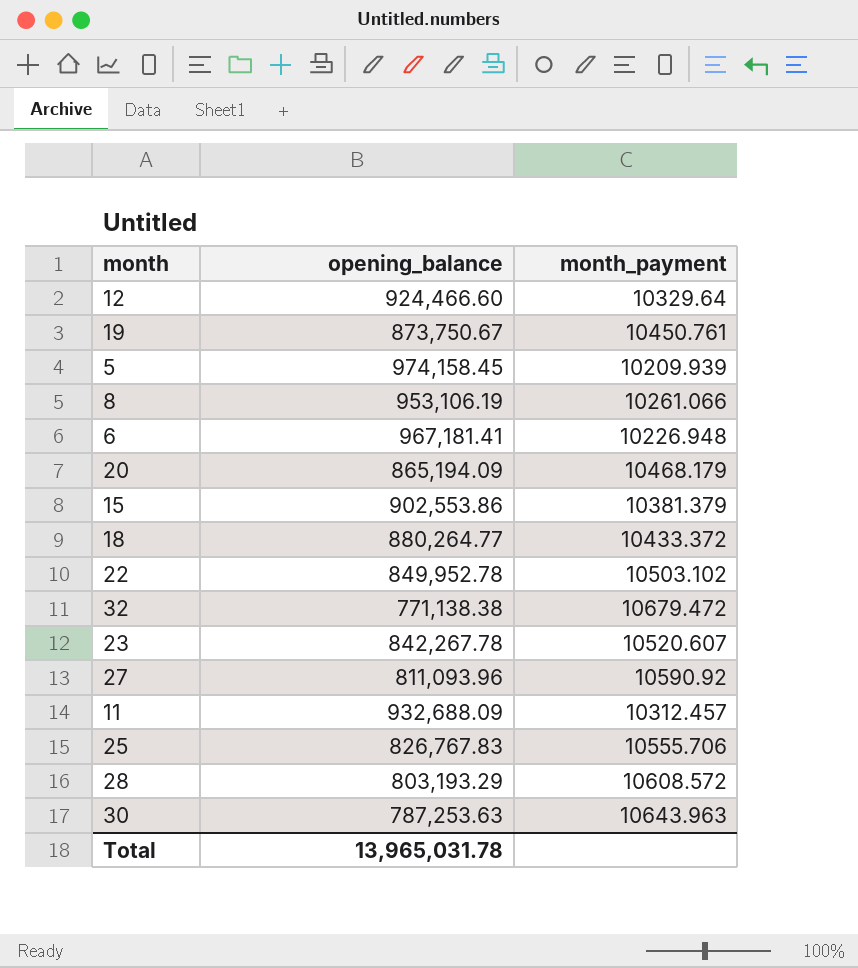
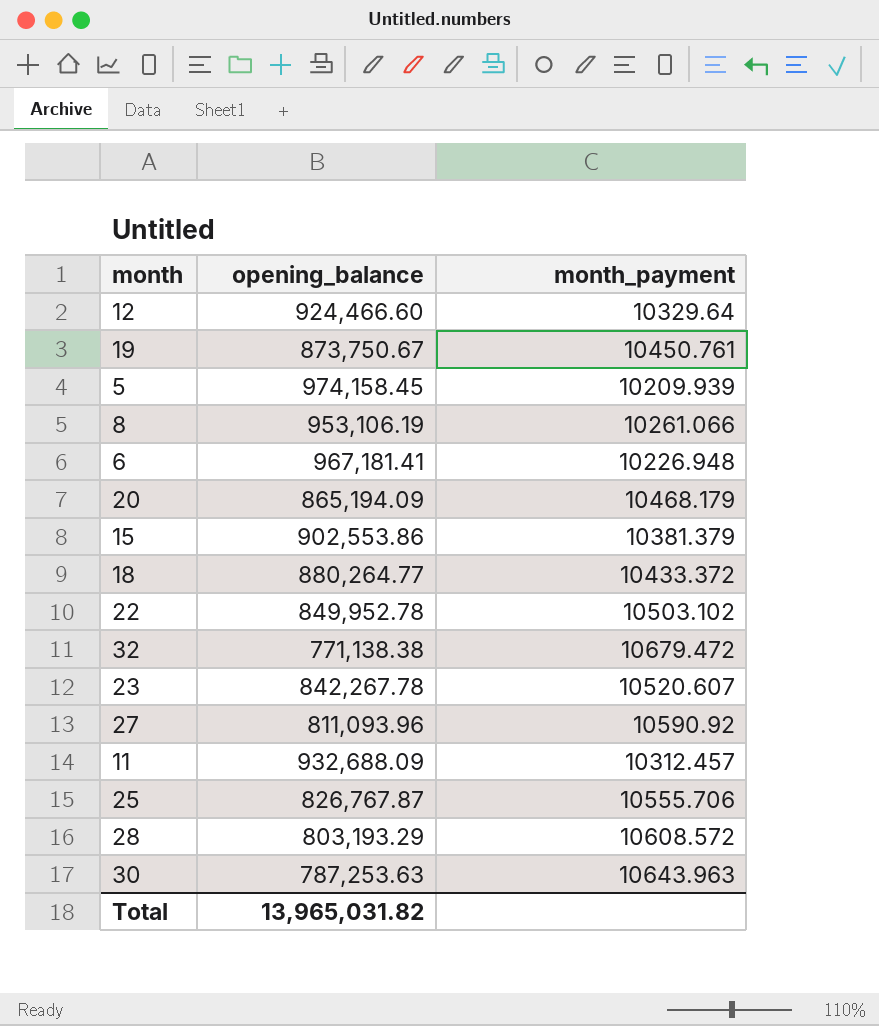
25 | opening_balance: 826,767.83 -> 826,767.87
Total | opening_balance: 13,965,031.78 -> 13,965,031.82

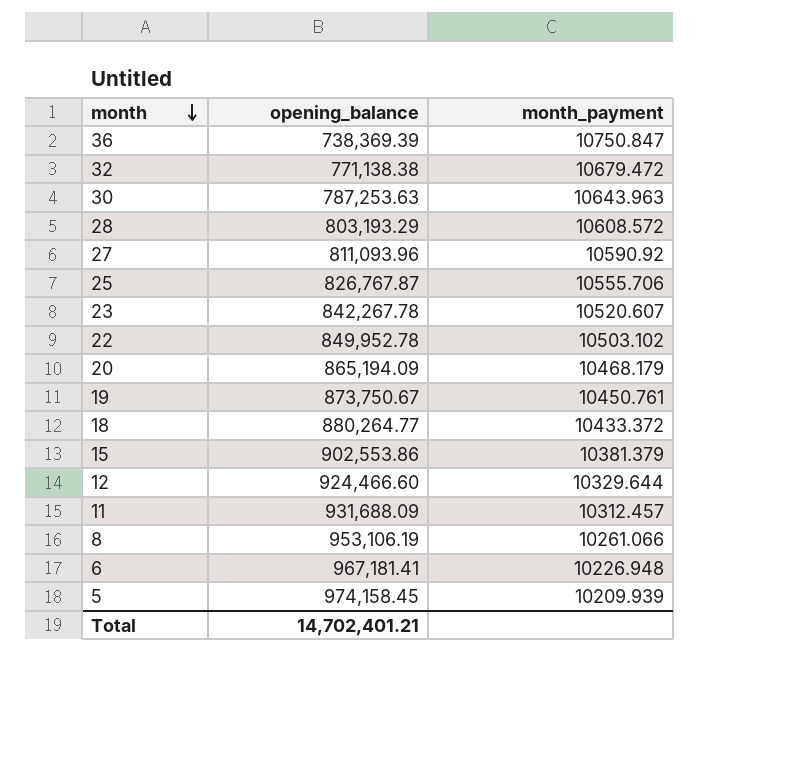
row order: none -> month descending
row 36: none -> 738,369.39 | 10750.847
12 | month_payment: 10329.64 -> 10329.644
11 | opening_balance: 932,688.09 -> 931,688.09
Total | opening_balance: 13,965,031.82 -> 14,702,401.21

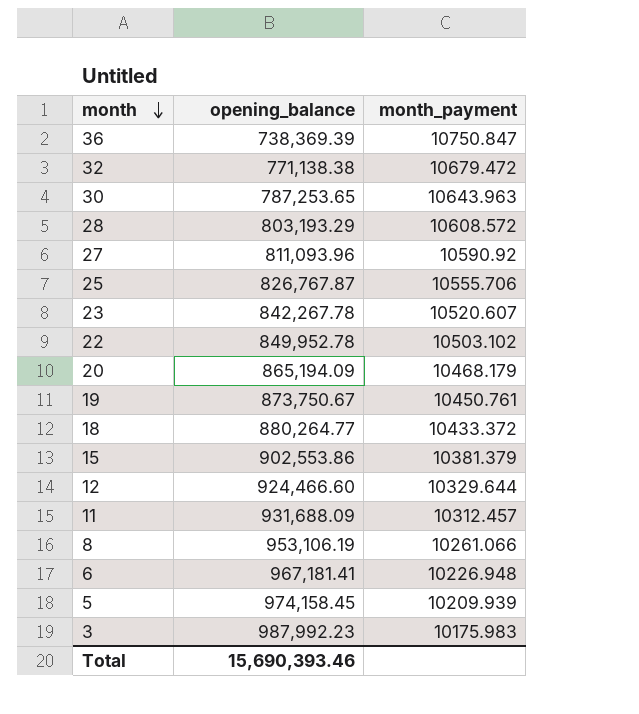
30 | opening_balance: 787,253.63 -> 787,253.65
row 3: none -> 987,992.23 | 10175.983
Total | opening_balance: 14,702,401.21 -> 15,690,393.46

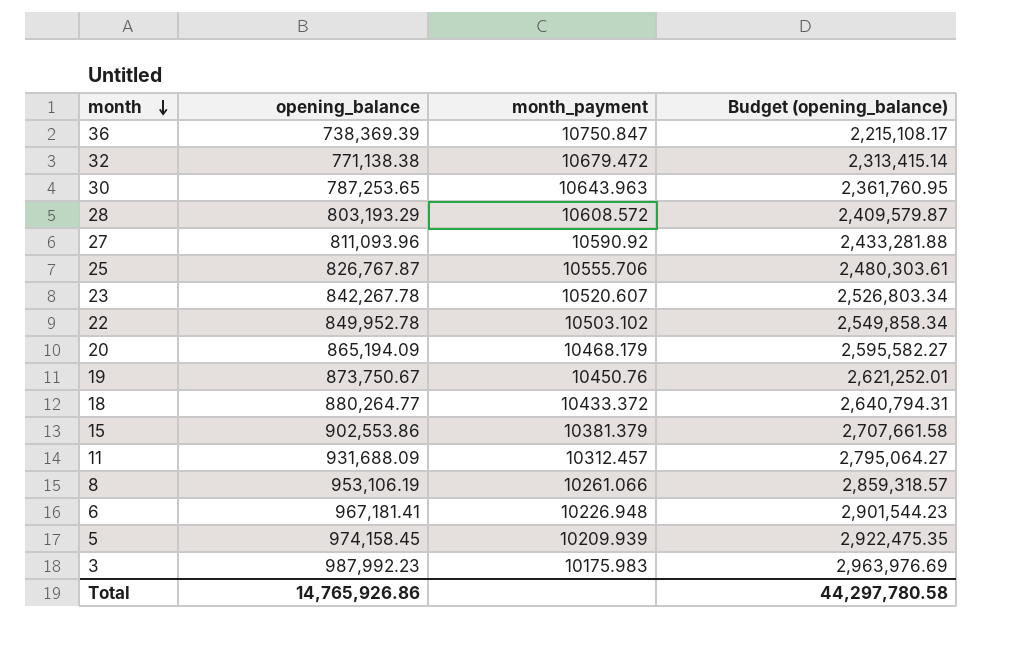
column Budget (opening_balance) | formula: none -> [opening_balance] * 3
row 12: 924,466.60 | 10329.644 -> none
19 | month_payment: 10450.761 -> 10450.76
Total | opening_balance: 15,690,393.46 -> 14,765,926.86

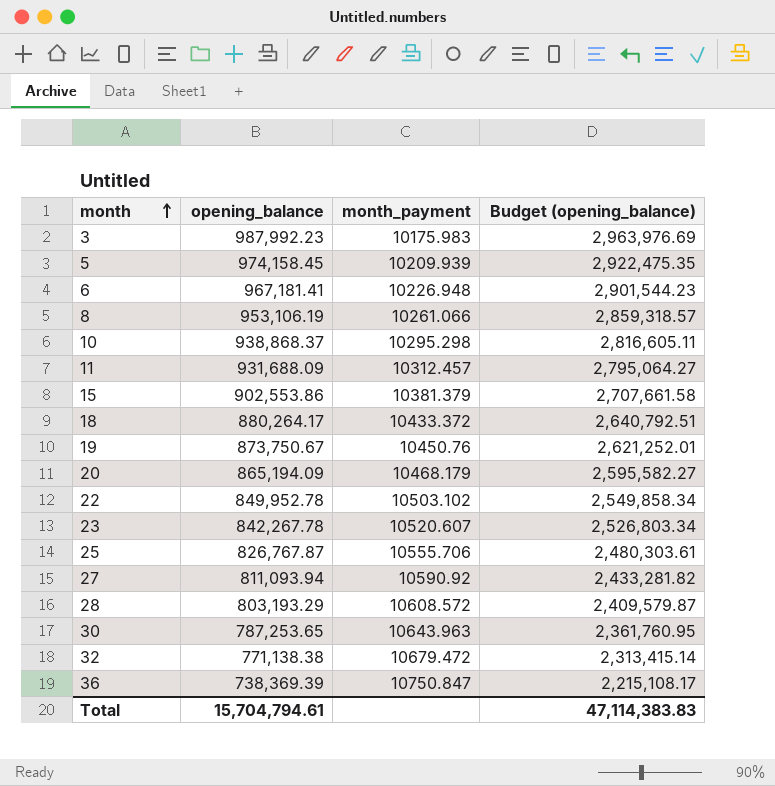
row order: month descending -> month ascending
row 10: none -> 938,868.37 | 10295.298 | 2,816,605.11
18 | opening_balance: 880,264.77 -> 880,264.17
18 | Budget (opening_balance): 2,640,794.31 -> 2,640,792.51
27 | opening_balance: 811,093.96 -> 811,093.94
27 | Budget (opening_balance): 2,433,281.88 -> 2,433,281.82
Total | opening_balance: 14,765,926.86 -> 15,704,794.61
Total | Budget (opening_balance): 44,297,780.58 -> 47,114,383.83

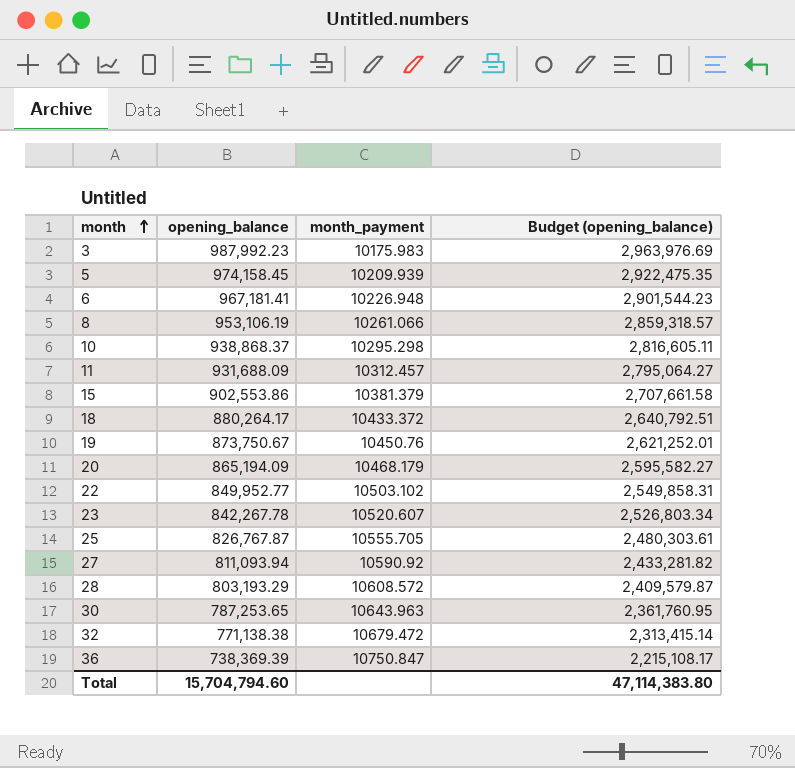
22 | opening_balance: 849,952.78 -> 849,952.77
22 | Budget (opening_balance): 2,549,858.34 -> 2,549,858.31
25 | month_payment: 10555.706 -> 10555.705
Total | opening_balance: 15,704,794.61 -> 15,704,794.60
Total | Budget (opening_balance): 47,114,383.83 -> 47,114,383.80

